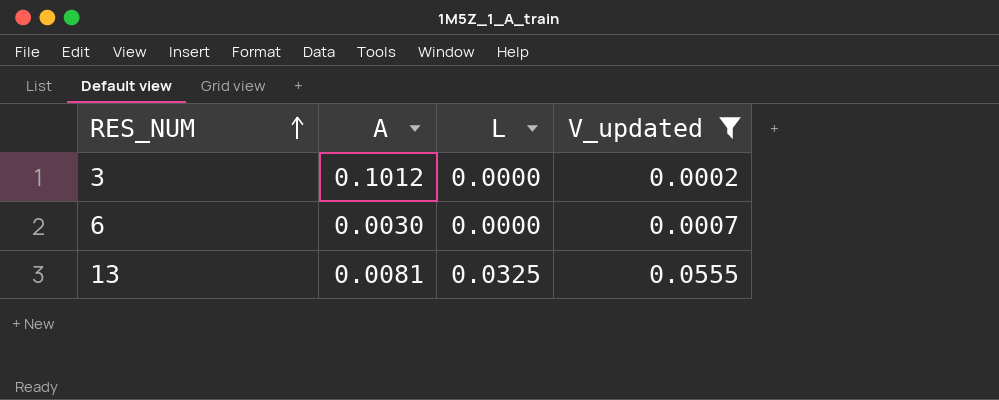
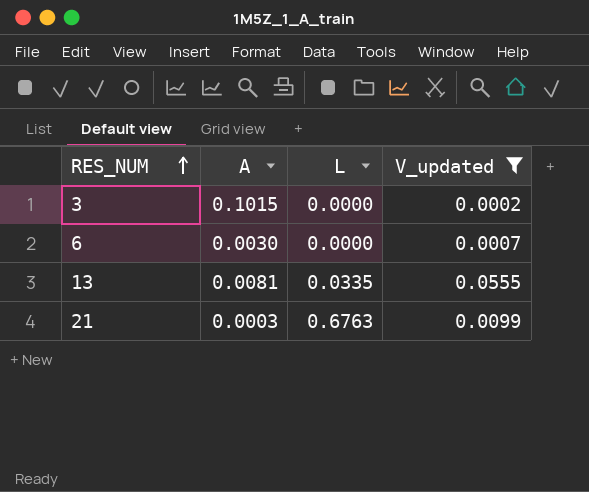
3 | A: 0.1012 -> 0.1015
13 | L: 0.0325 -> 0.0335
row 21: none -> 0.0003 | 0.6763 | 0.0099

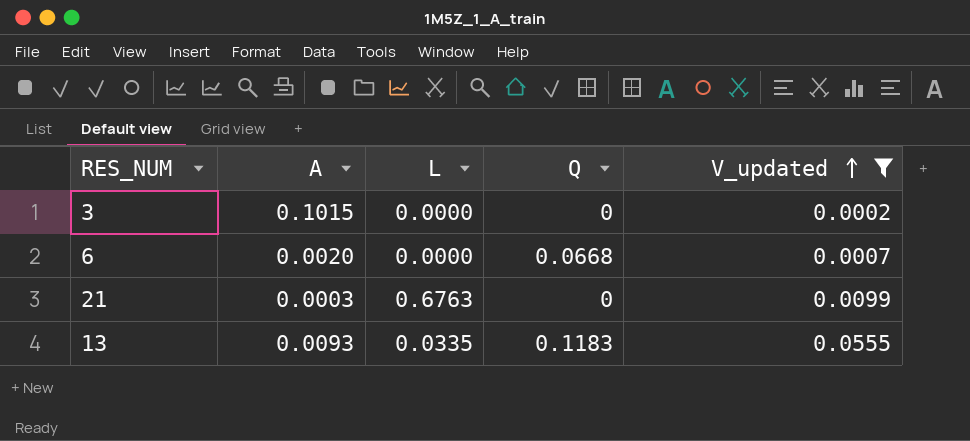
row order: RES_NUM ascending -> V_updated ascending
column Q | position: none -> 4
6 | A: 0.0030 -> 0.0020
13 | A: 0.0081 -> 0.0093

